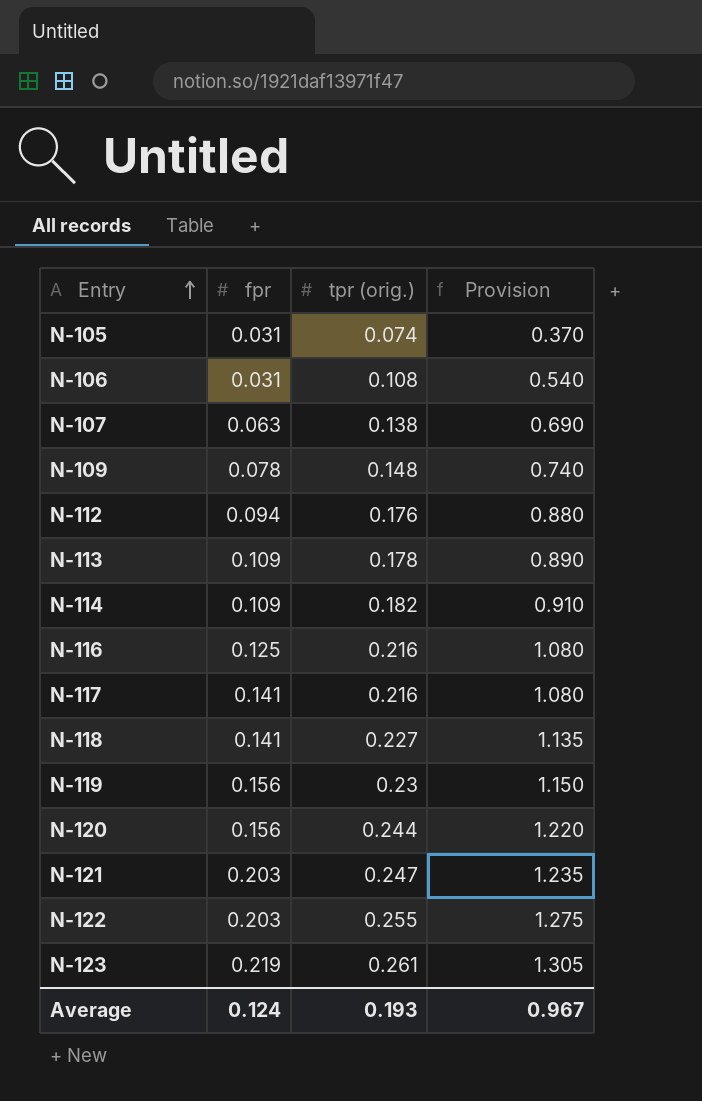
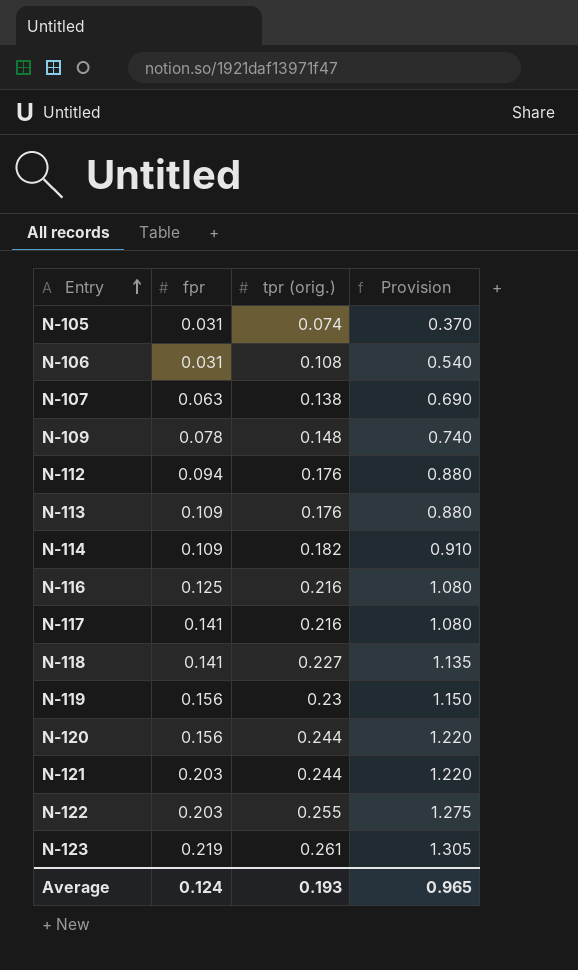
N-113 | tpr (orig.): 0.178 -> 0.176
N-113 | Provision: 0.890 -> 0.880
N-121 | tpr (orig.): 0.247 -> 0.244
N-121 | Provision: 1.235 -> 1.220
Average | Provision: 0.967 -> 0.965

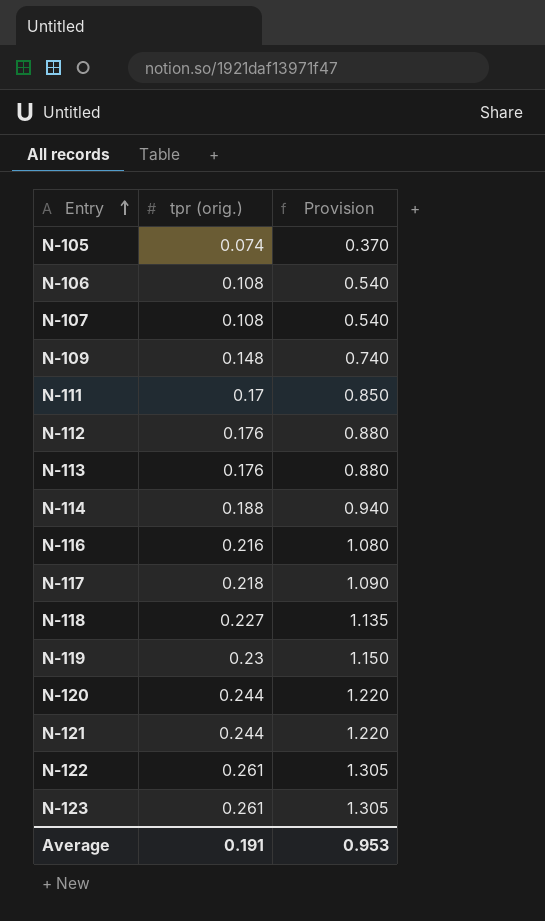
column fpr | position: 2 -> none
N-107 | tpr (orig.): 0.138 -> 0.108
N-107 | Provision: 0.690 -> 0.540
row N-111: none -> 0.17 | 0.850
N-114 | tpr (orig.): 0.182 -> 0.188
N-114 | Provision: 0.910 -> 0.940
N-117 | tpr (orig.): 0.216 -> 0.218
N-117 | Provision: 1.080 -> 1.090
N-122 | tpr (orig.): 0.255 -> 0.261
N-122 | Provision: 1.275 -> 1.305
Average | tpr (orig.): 0.193 -> 0.191
Average | Provision: 0.965 -> 0.953

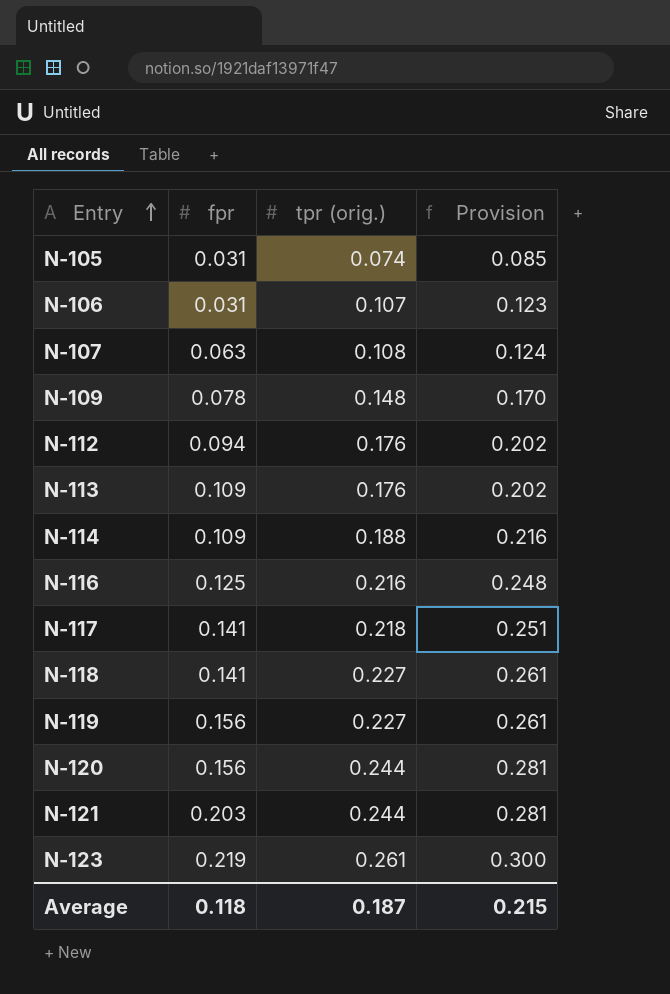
column fpr | position: none -> 2
column Provision | formula: [tpr (orig.)] * 5 -> [tpr (orig.)] * 1.15
row N-111: 0.17 | 0.850 -> none
row N-122: 0.261 | 1.305 -> none
N-106 | tpr (orig.): 0.108 -> 0.107
N-119 | tpr (orig.): 0.23 -> 0.227
Average | tpr (orig.): 0.191 -> 0.187
Average | Provision: 0.953 -> 0.215

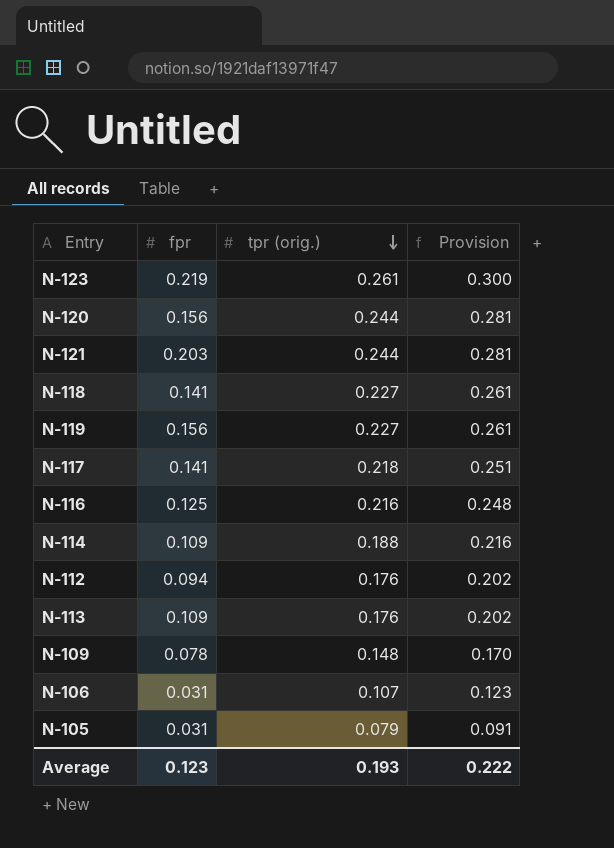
row order: Entry ascending -> tpr (orig.) descending
row N-107: 0.063 | 0.108 | 0.124 -> none
N-105 | tpr (orig.): 0.074 -> 0.079
N-105 | Provision: 0.085 -> 0.091
Average | fpr: 0.118 -> 0.123
Average | tpr (orig.): 0.187 -> 0.193
Average | Provision: 0.215 -> 0.222

